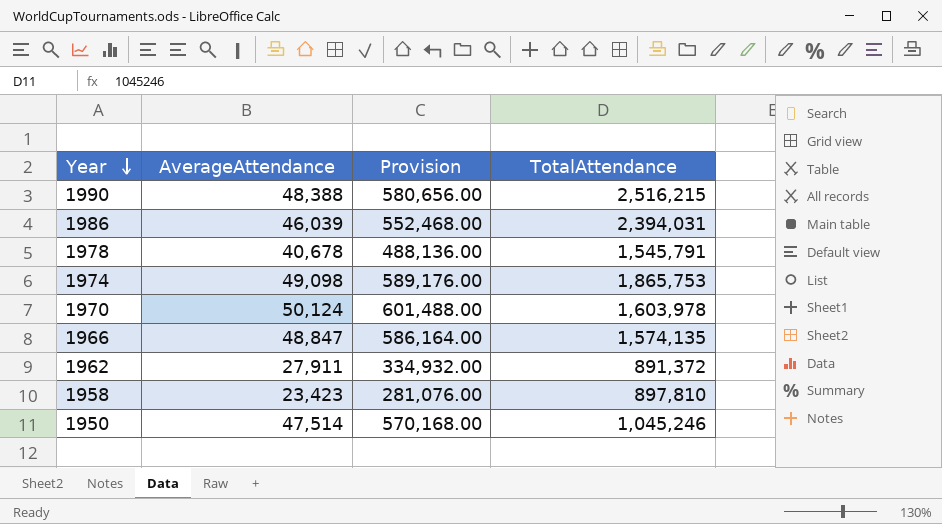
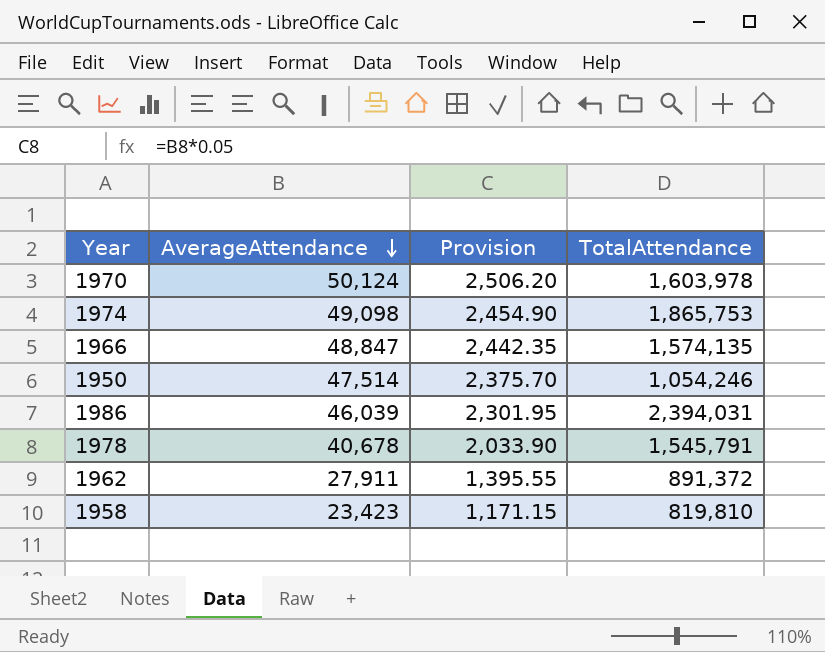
row order: Year descending -> AverageAttendance descending
column Provision | formula: [AverageAttendance] * 12 -> [AverageAttendance] * 0.05
row 1990: 48,388 | 580,656.00 | 2,516,215 -> none
1950 | TotalAttendance: 1,045,246 -> 1,054,246
1958 | TotalAttendance: 897,810 -> 819,810

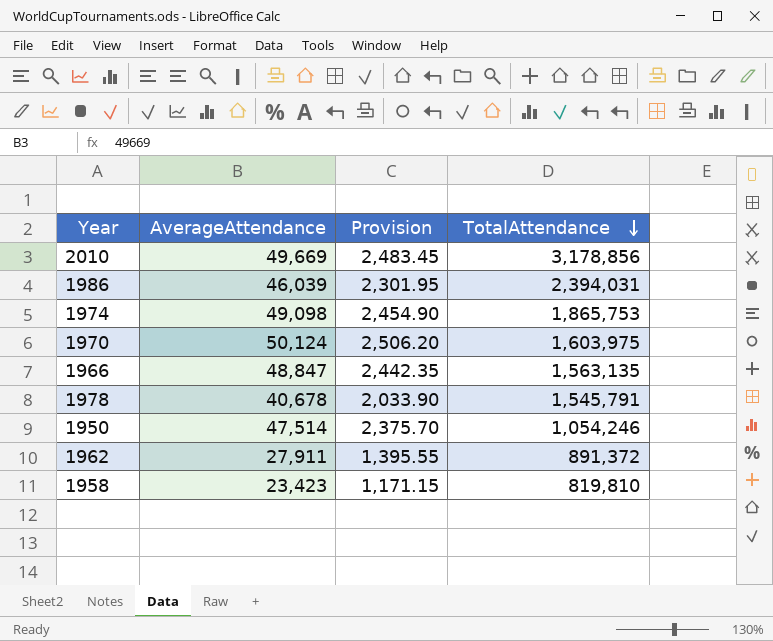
row order: AverageAttendance descending -> TotalAttendance descending
row 2010: none -> 49,669 | 2,483.45 | 3,178,856
1970 | TotalAttendance: 1,603,978 -> 1,603,975
1966 | TotalAttendance: 1,574,135 -> 1,563,135

